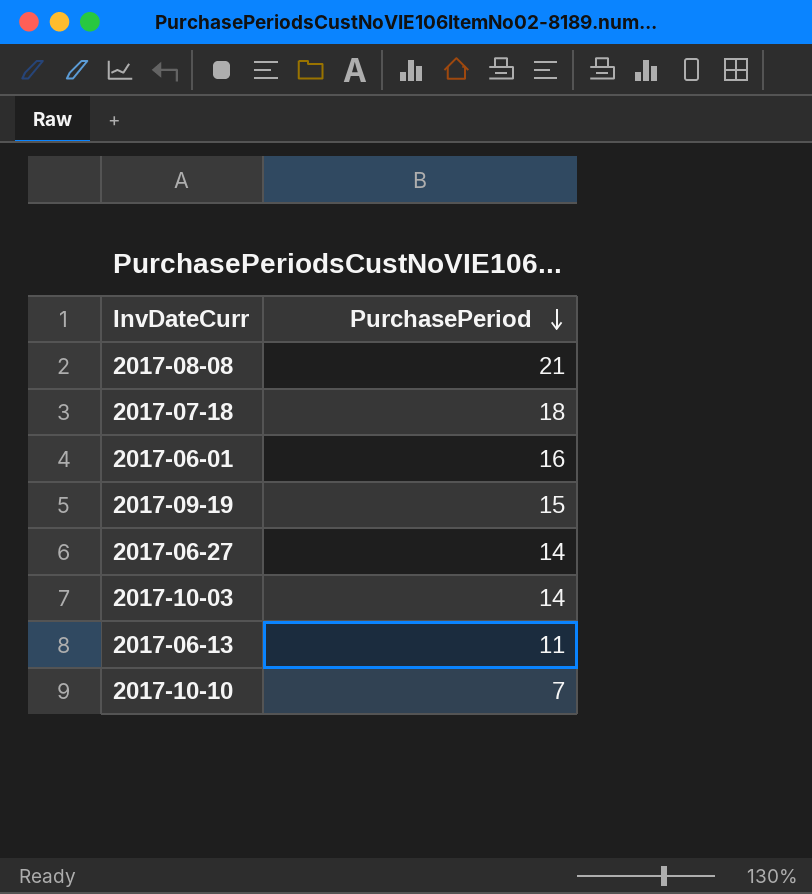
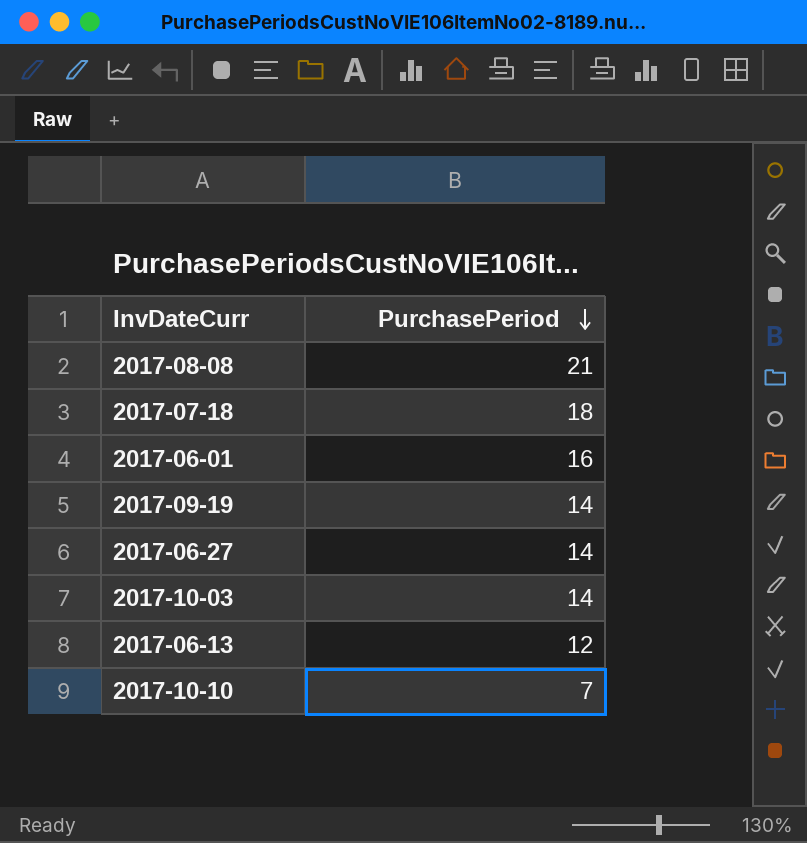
2017-09-19 | PurchasePeriod: 15 -> 14
2017-06-13 | PurchasePeriod: 11 -> 12

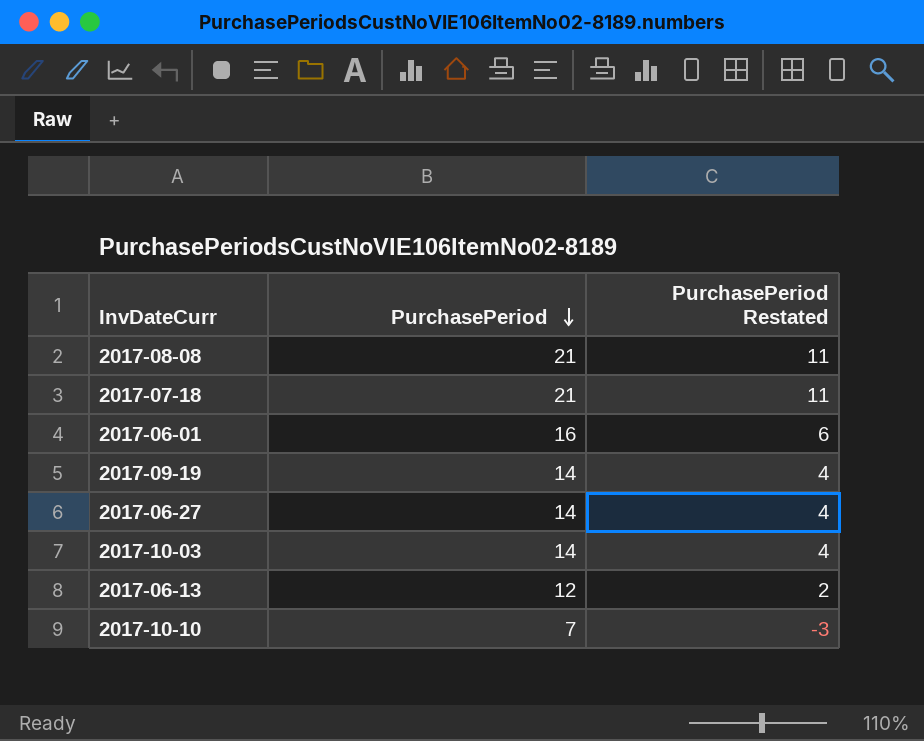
column PurchasePeriod Restated | formula: none -> [PurchasePeriod] - 10
2017-07-18 | PurchasePeriod: 18 -> 21

